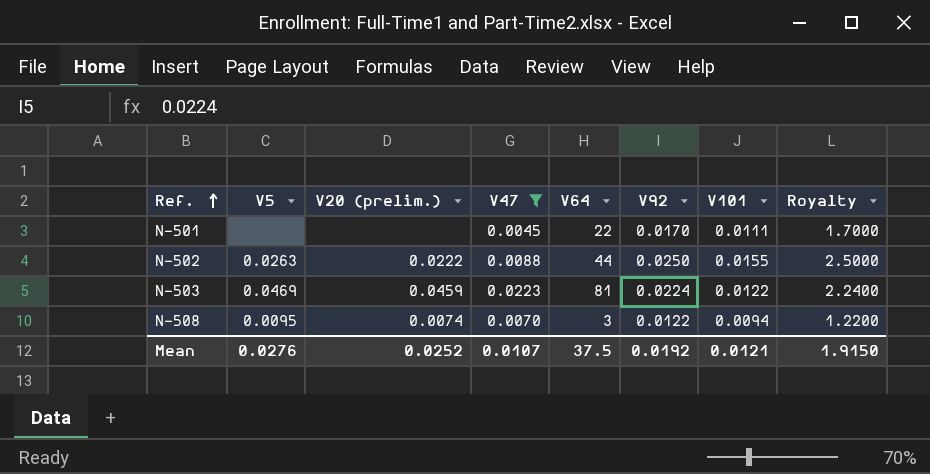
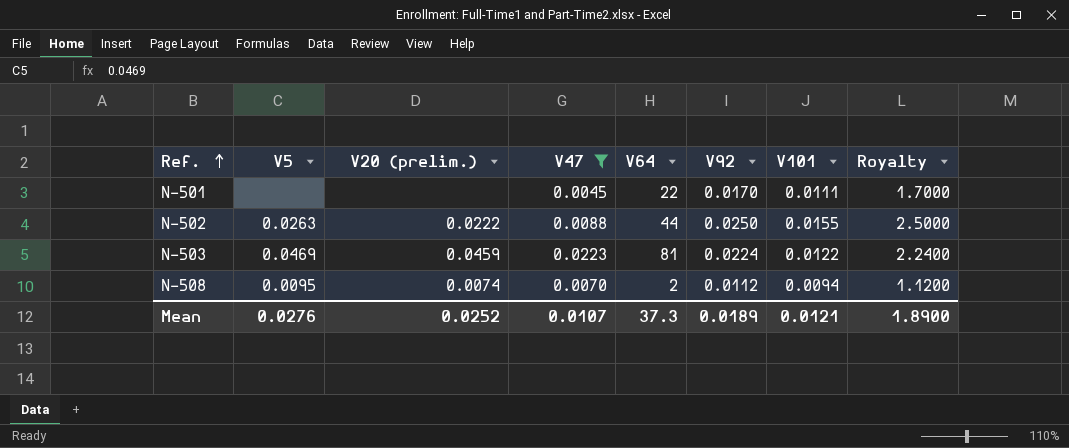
N-508 | V64: 3 -> 2
N-508 | V92: 0.0122 -> 0.0112
N-508 | Royalty: 1.2200 -> 1.1200
Mean | V64: 37.5 -> 37.3
Mean | V92: 0.0192 -> 0.0189
Mean | Royalty: 1.9150 -> 1.8900

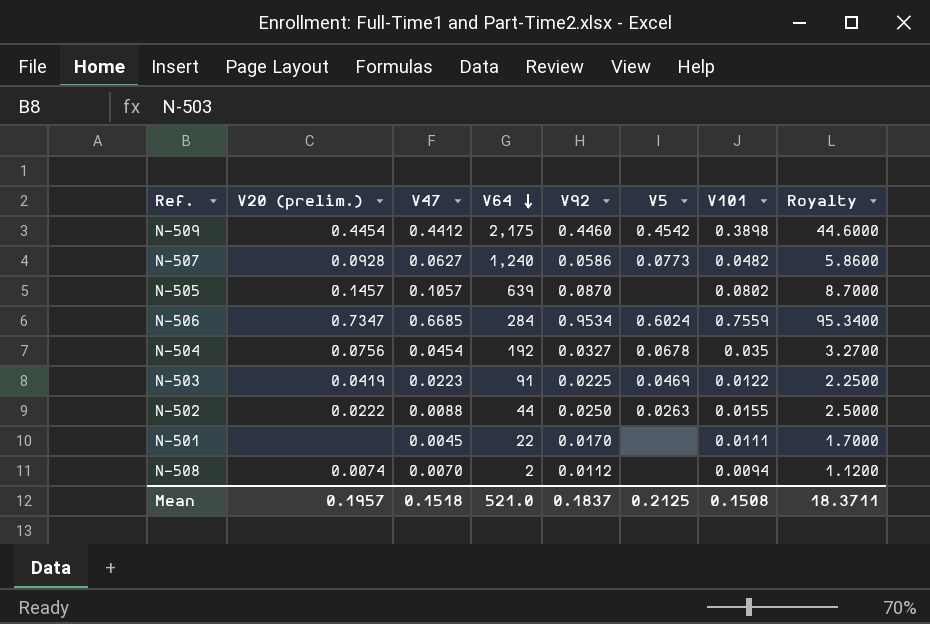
filter: V47 <= 0.0223 -> none
row order: Ref. ascending -> V64 descending
column V5 | position: 2 -> 6
N-503 | V20 (prelim.): 0.0459 -> 0.0419
N-503 | V64: 81 -> 91
N-503 | V92: 0.0224 -> 0.0225
N-503 | Royalty: 2.2400 -> 2.2500
N-508 | V5: 0.0095 -> none
Mean | V20 (prelim.): 0.0252 -> 0.1957
Mean | V47: 0.0107 -> 0.1518
Mean | V64: 37.3 -> 521.0
Mean | V92: 0.0189 -> 0.1837
Mean | V5: 0.0276 -> 0.2125
Mean | V101: 0.0121 -> 0.1508
Mean | Royalty: 1.8900 -> 18.3711

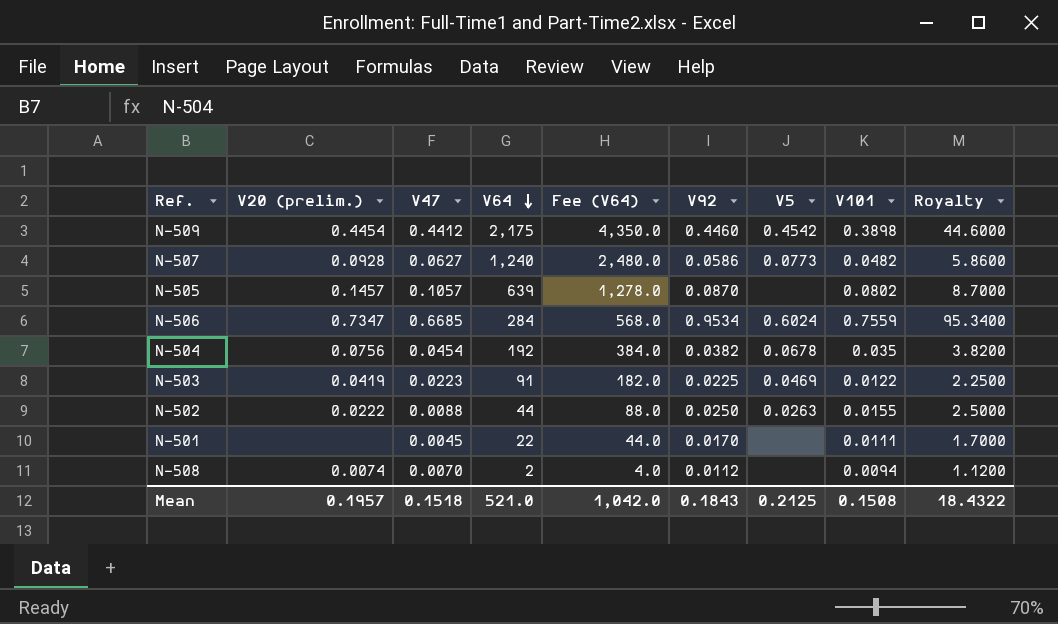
column Fee (V64) | formula: none -> [V64] * 2
N-504 | V92: 0.0327 -> 0.0382
N-504 | Royalty: 3.2700 -> 3.8200
Mean | V92: 0.1837 -> 0.1843
Mean | Royalty: 18.3711 -> 18.4322

